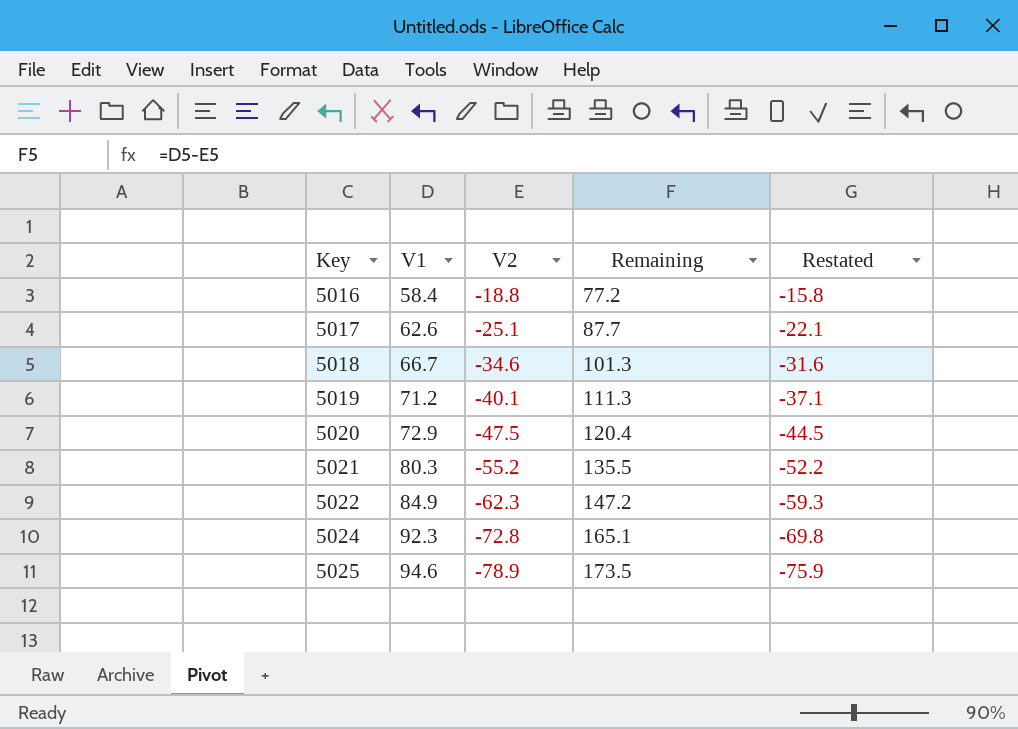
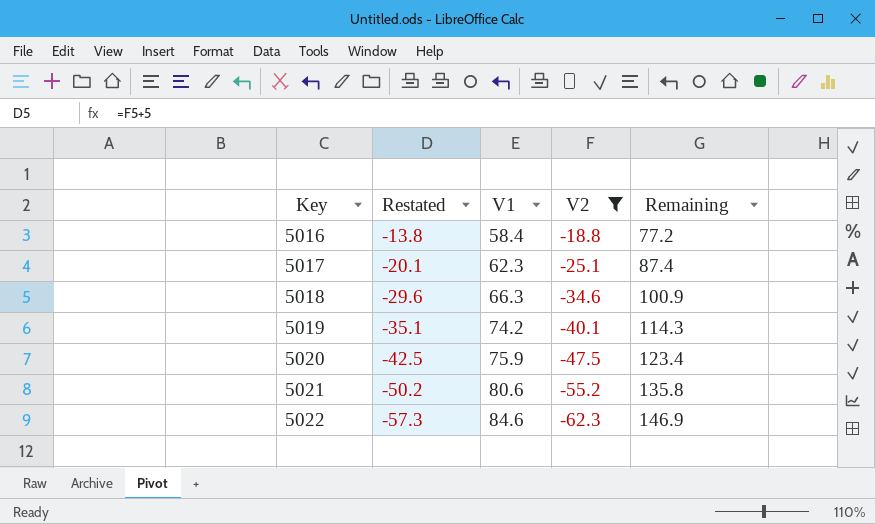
filter: none -> V2 >= -62.3
column Restated | formula: [V2] + 3 -> [V2] + 5
column Restated | position: 5 -> 2
5017 | V1: 62.6 -> 62.3
5017 | Remaining: 87.7 -> 87.4
5018 | V1: 66.7 -> 66.3
5018 | Remaining: 101.3 -> 100.9
5019 | V1: 71.2 -> 74.2
5019 | Remaining: 111.3 -> 114.3
5020 | V1: 72.9 -> 75.9
5020 | Remaining: 120.4 -> 123.4
5021 | V1: 80.3 -> 80.6
5021 | Remaining: 135.5 -> 135.8
5022 | V1: 84.9 -> 84.6
5022 | Remaining: 147.2 -> 146.9

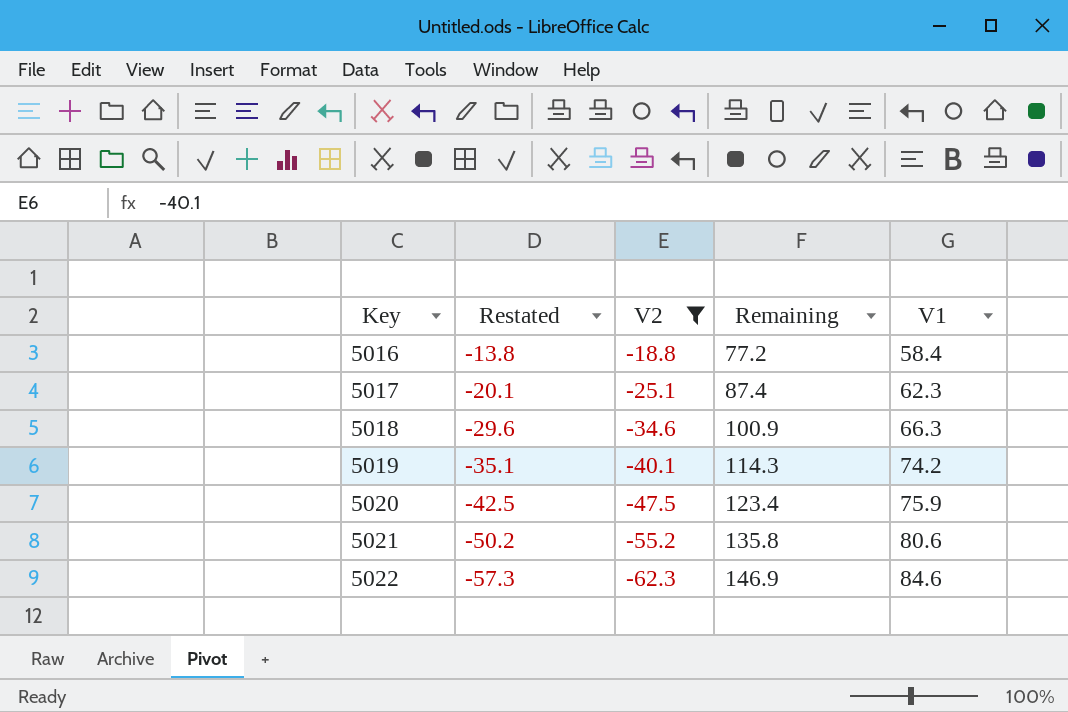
column V1 | position: 3 -> 5

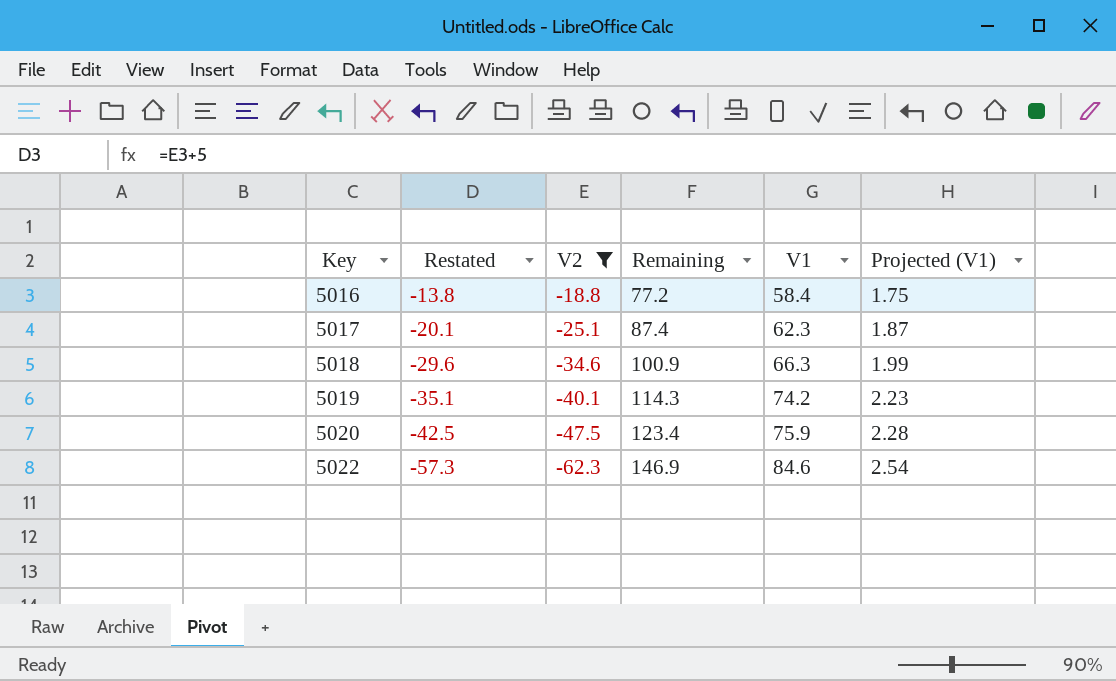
column Projected (V1) | formula: none -> [V1] * 0.03
row 5021: -50.2 | -55.2 | 135.8 | 80.6 -> none

